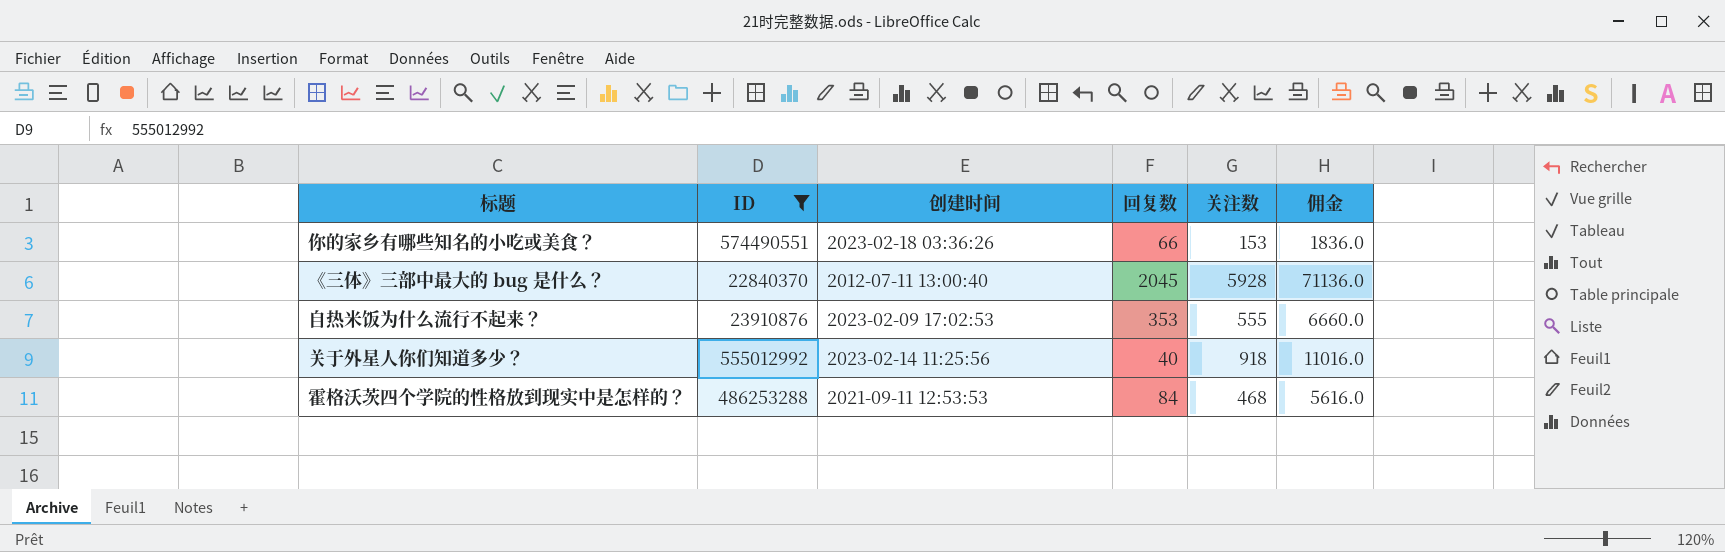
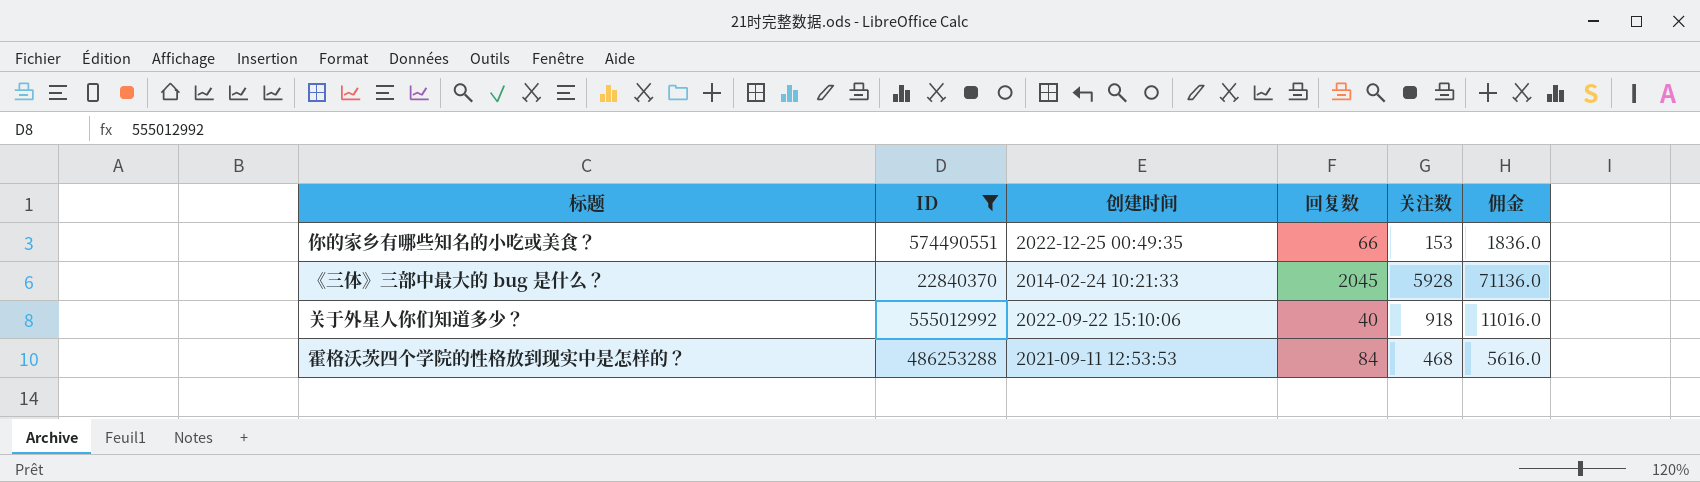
row 自热米饭为什么流行不起来？: 23910876 | 2023-02-09 17:02:53 | 353 | 555 | 6660.0 -> none
你的家乡有哪些知名的小吃或美食？ | 创建时间: 2023-02-18 03:36:26 -> 2022-12-25 00:49:35
《三体》三部中最大的 bug 是什么？ | 创建时间: 2012-07-11 13:00:40 -> 2014-02-24 10:21:33
关于外星人你们知道多少？ | 创建时间: 2023-02-14 11:25:56 -> 2022-09-22 15:10:06

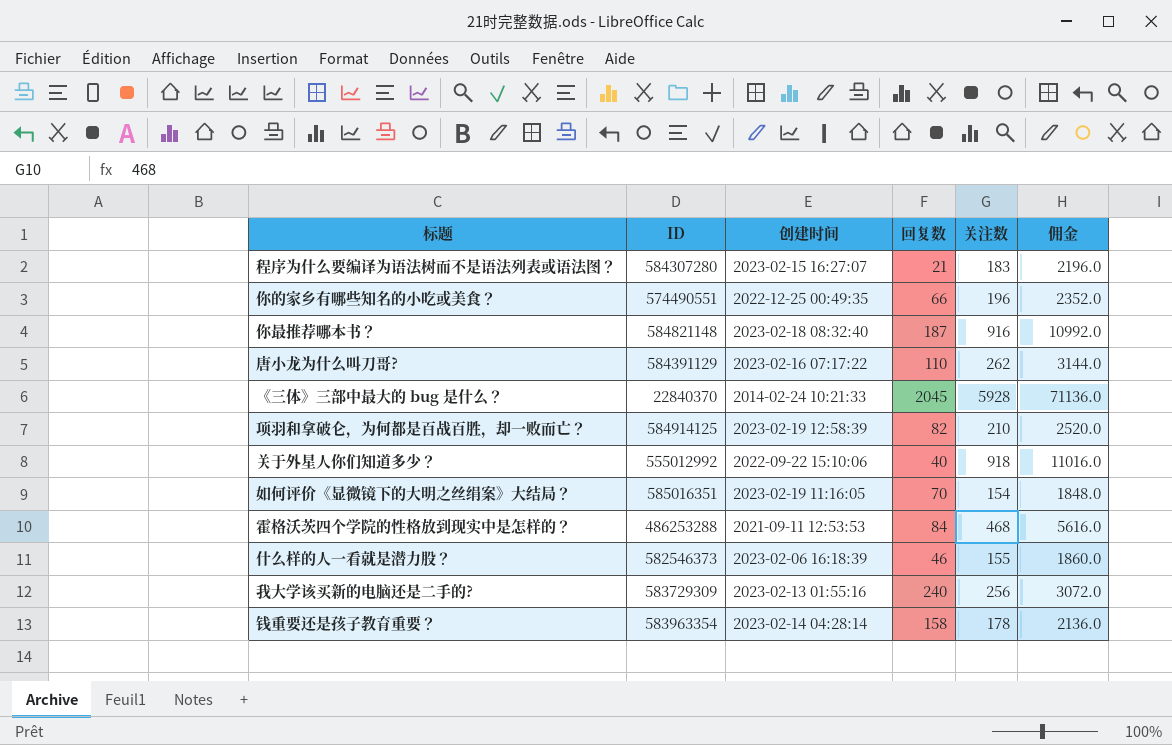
filter: ID <= 574490551 -> none
你的家乡有哪些知名的小吃或美食？ | 关注数: 153 -> 196
你的家乡有哪些知名的小吃或美食？ | 佣金: 1836.0 -> 2352.0

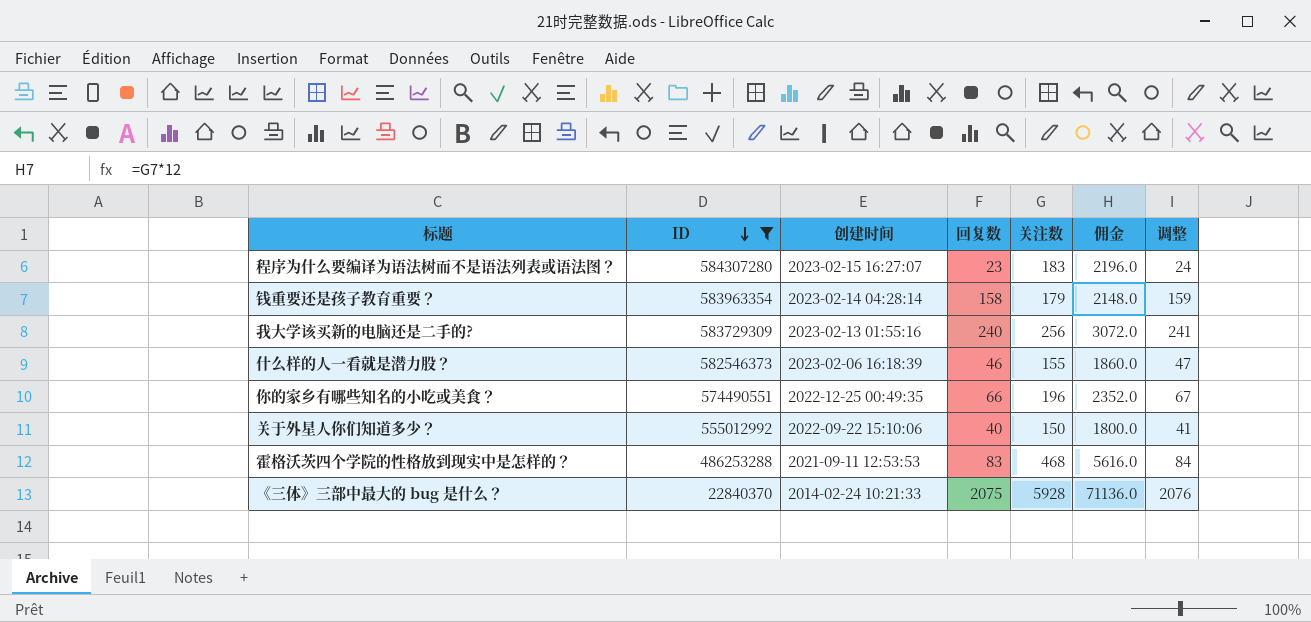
filter: none -> ID <= 584307280
row order: none -> ID descending
column 调整 | formula: none -> [回复数] + 1
程序为什么要编译为语法树而不是语法列表或语法图？ | 回复数: 21 -> 23
钱重要还是孩子教育重要？ | 关注数: 178 -> 179
钱重要还是孩子教育重要？ | 佣金: 2136.0 -> 2148.0
关于外星人你们知道多少？ | 关注数: 918 -> 150
关于外星人你们知道多少？ | 佣金: 11016.0 -> 1800.0
霍格沃茨四个学院的性格放到现实中是怎样的？ | 回复数: 84 -> 83
《三体》三部中最大的 bug 是什么？ | 回复数: 2045 -> 2075

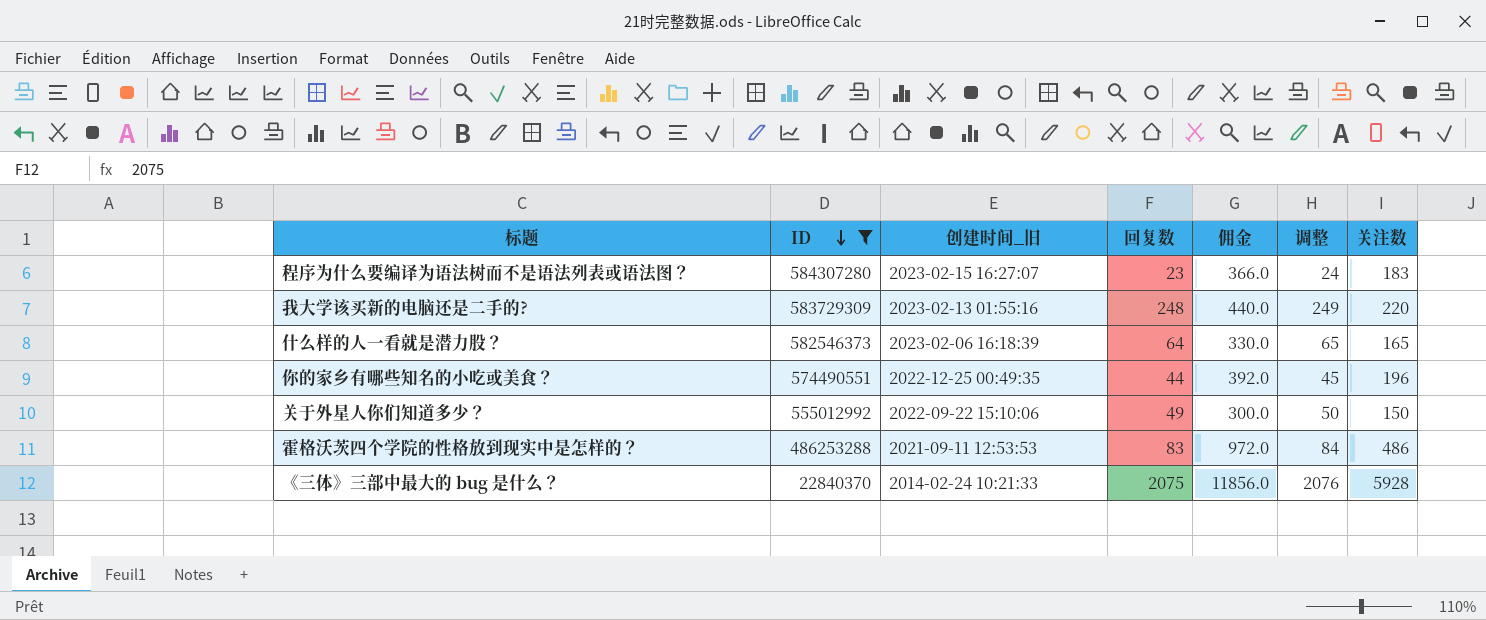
column name: 创建时间 -> 创建时间_旧
column 佣金 | formula: [关注数] * 12 -> [关注数] * 2
column 关注数 | position: 5 -> 7
row 钱重要还是孩子教育重要？: 583963354 | 2023-02-14 04:28:14 | 158 | 179 | 2148.0 | 159 -> none
我大学该买新的电脑还是二手的? | 回复数: 240 -> 248
我大学该买新的电脑还是二手的? | 调整: 241 -> 249
我大学该买新的电脑还是二手的? | 关注数: 256 -> 220
什么样的人一看就是潜力股？ | 回复数: 46 -> 64
什么样的人一看就是潜力股？ | 调整: 47 -> 65
什么样的人一看就是潜力股？ | 关注数: 155 -> 165
你的家乡有哪些知名的小吃或美食？ | 回复数: 66 -> 44
你的家乡有哪些知名的小吃或美食？ | 调整: 67 -> 45
关于外星人你们知道多少？ | 回复数: 40 -> 49
关于外星人你们知道多少？ | 调整: 41 -> 50
霍格沃茨四个学院的性格放到现实中是怎样的？ | 关注数: 468 -> 486

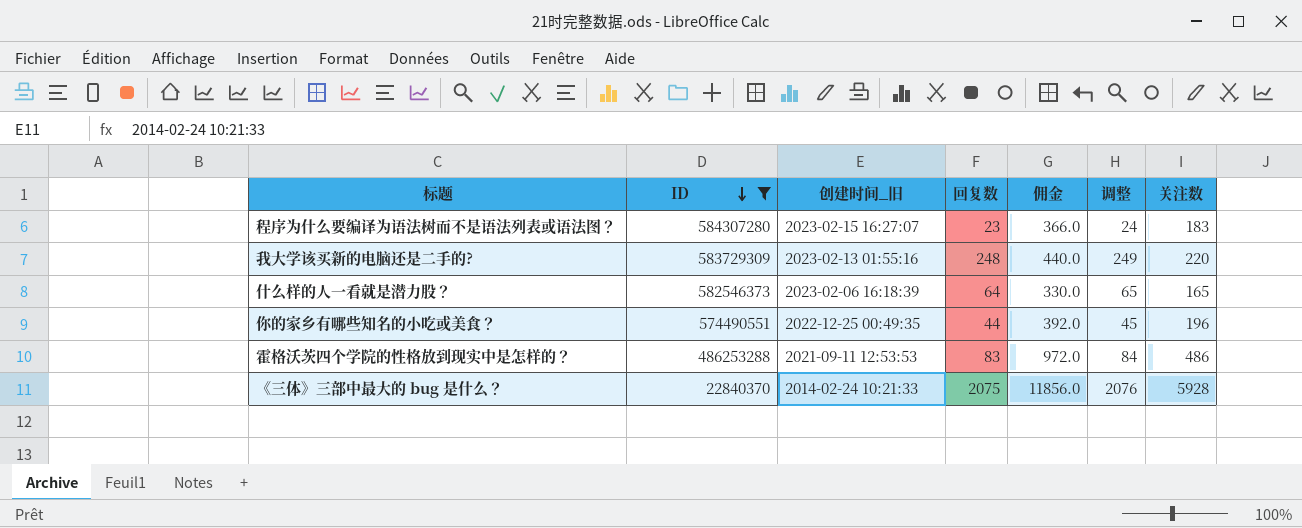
row 关于外星人你们知道多少？: 555012992 | 2022-09-22 15:10:06 | 49 | 300.0 | 50 | 150 -> none

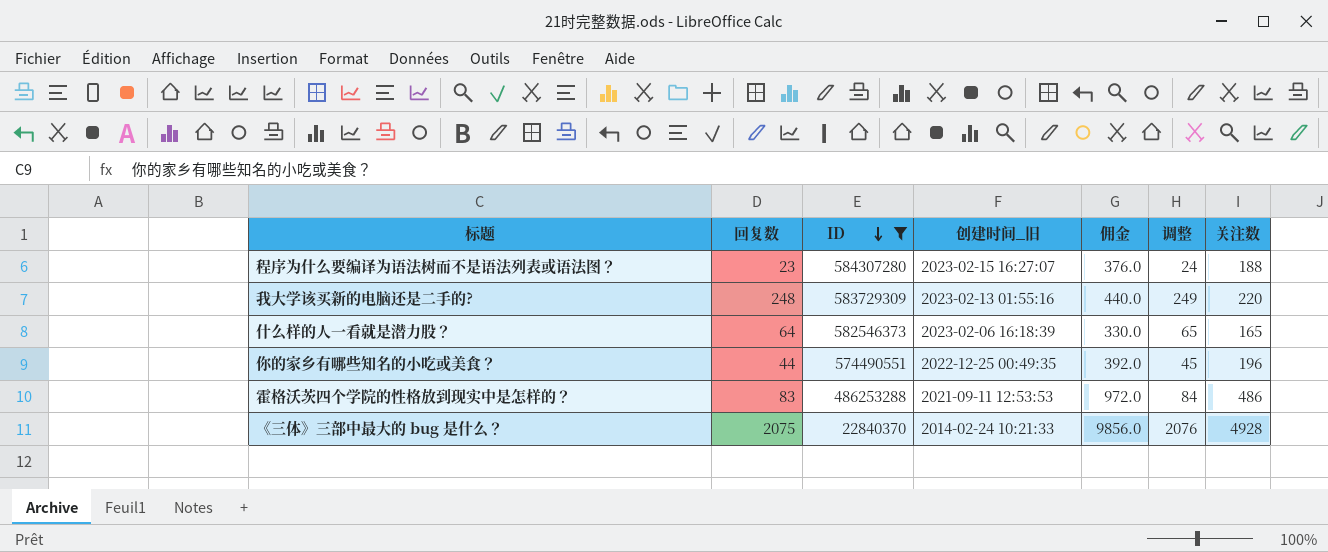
column 回复数 | position: 4 -> 2
程序为什么要编译为语法树而不是语法列表或语法图？ | 佣金: 366.0 -> 376.0
程序为什么要编译为语法树而不是语法列表或语法图？ | 关注数: 183 -> 188
《三体》三部中最大的 bug 是什么？ | 佣金: 11856.0 -> 9856.0
《三体》三部中最大的 bug 是什么？ | 关注数: 5928 -> 4928

